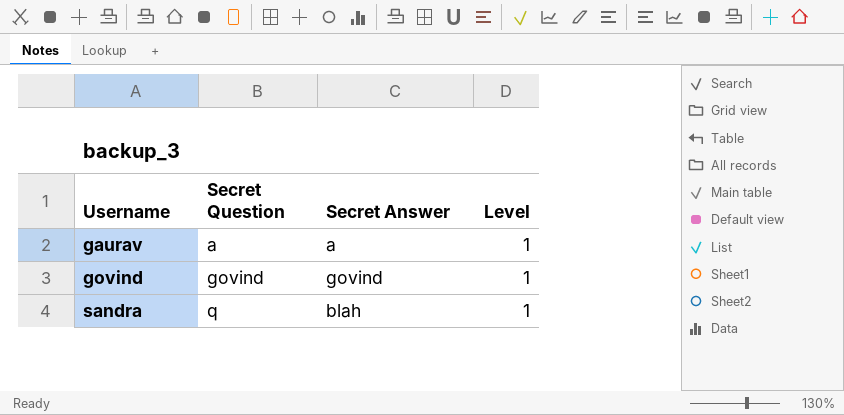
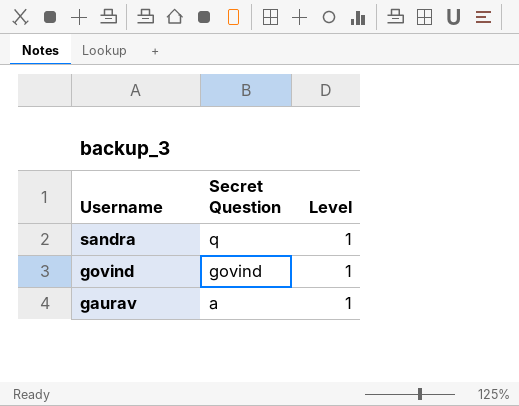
row order: Username ascending -> Username descending
column Secret Answer | position: 3 -> none

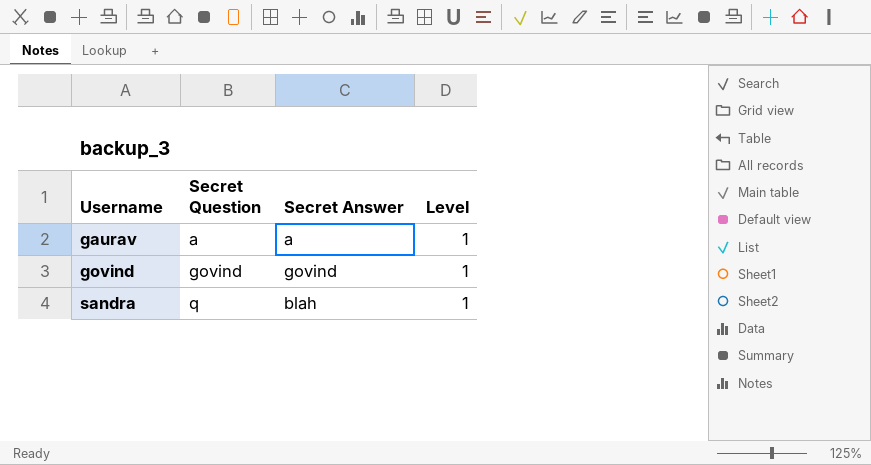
row order: Username descending -> Username ascending
column Secret Answer | position: none -> 3

